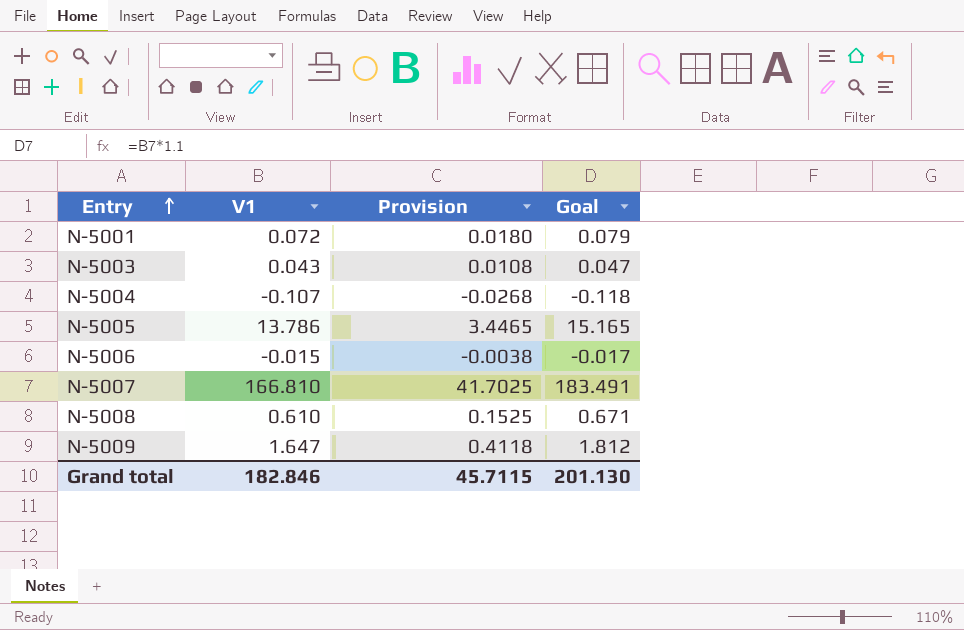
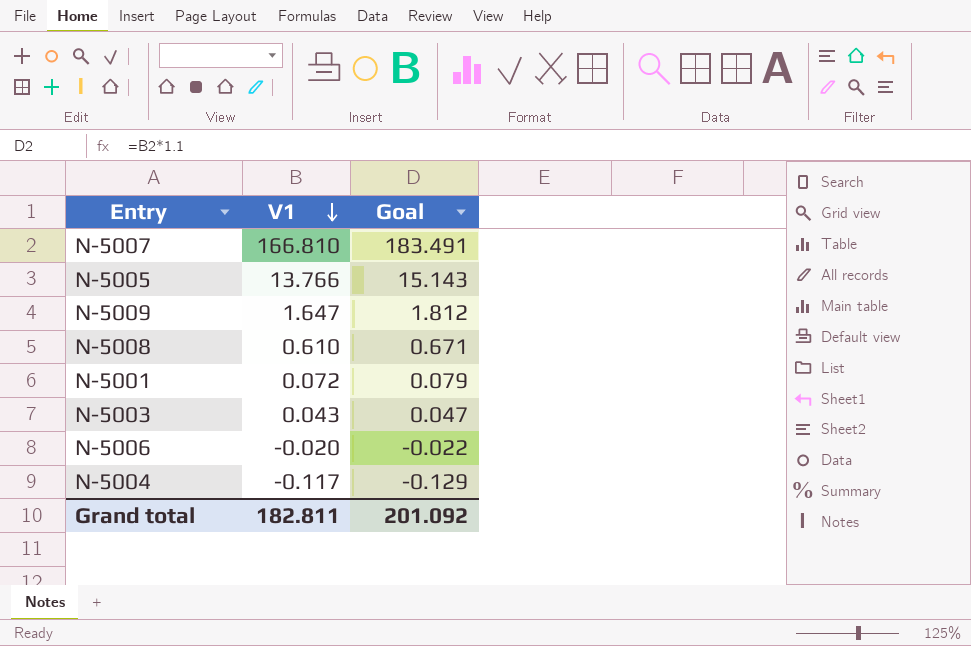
row order: Entry ascending -> V1 descending
column Provision | formula: [V1] * 0.25 -> none
N-5005 | V1: 13.786 -> 13.766
N-5005 | Goal: 15.165 -> 15.143
N-5006 | V1: -0.015 -> -0.020
N-5006 | Goal: -0.017 -> -0.022
N-5004 | V1: -0.107 -> -0.117
N-5004 | Goal: -0.118 -> -0.129
Grand total | V1: 182.846 -> 182.811
Grand total | Goal: 201.130 -> 201.092

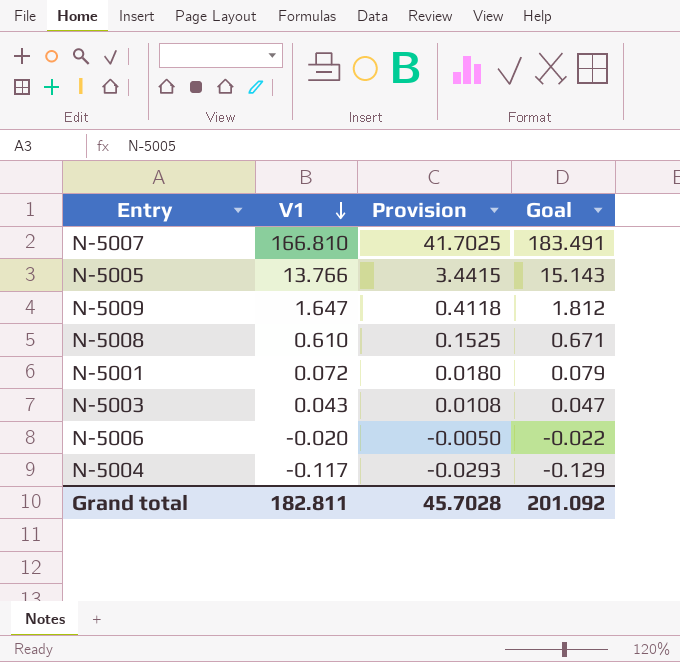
column Provision | formula: none -> [V1] * 0.25

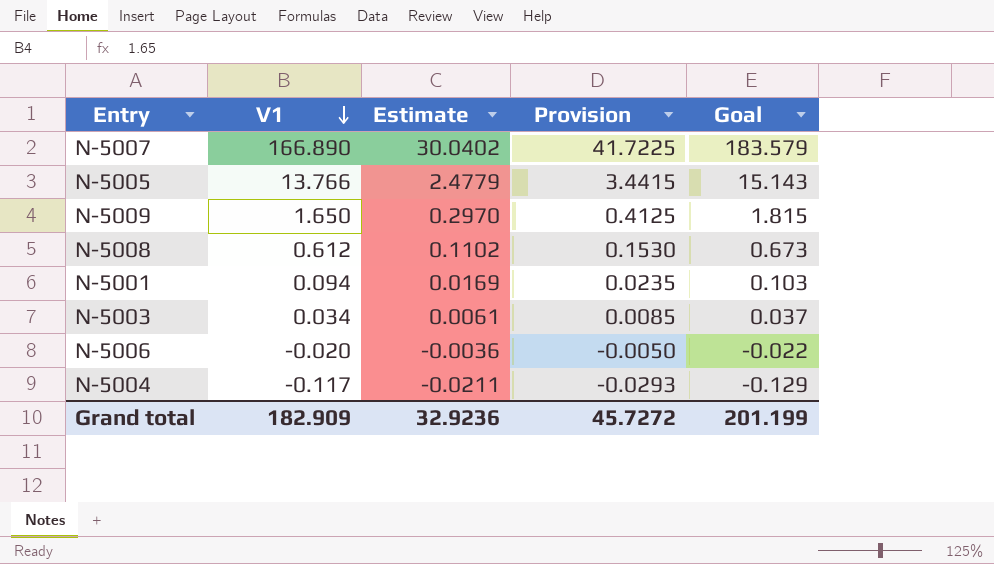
column Estimate | formula: none -> [V1] * 0.18
N-5007 | V1: 166.810 -> 166.890
N-5007 | Provision: 41.7025 -> 41.7225
N-5007 | Goal: 183.491 -> 183.579
N-5009 | V1: 1.647 -> 1.650
N-5009 | Provision: 0.4118 -> 0.4125
N-5009 | Goal: 1.812 -> 1.815
N-5008 | V1: 0.610 -> 0.612
N-5008 | Provision: 0.1525 -> 0.1530
N-5008 | Goal: 0.671 -> 0.673
N-5001 | V1: 0.072 -> 0.094
N-5001 | Provision: 0.0180 -> 0.0235
N-5001 | Goal: 0.079 -> 0.103
N-5003 | V1: 0.043 -> 0.034
N-5003 | Provision: 0.0108 -> 0.0085
N-5003 | Goal: 0.047 -> 0.037
Grand total | V1: 182.811 -> 182.909
Grand total | Provision: 45.7028 -> 45.7272
Grand total | Goal: 201.092 -> 201.199

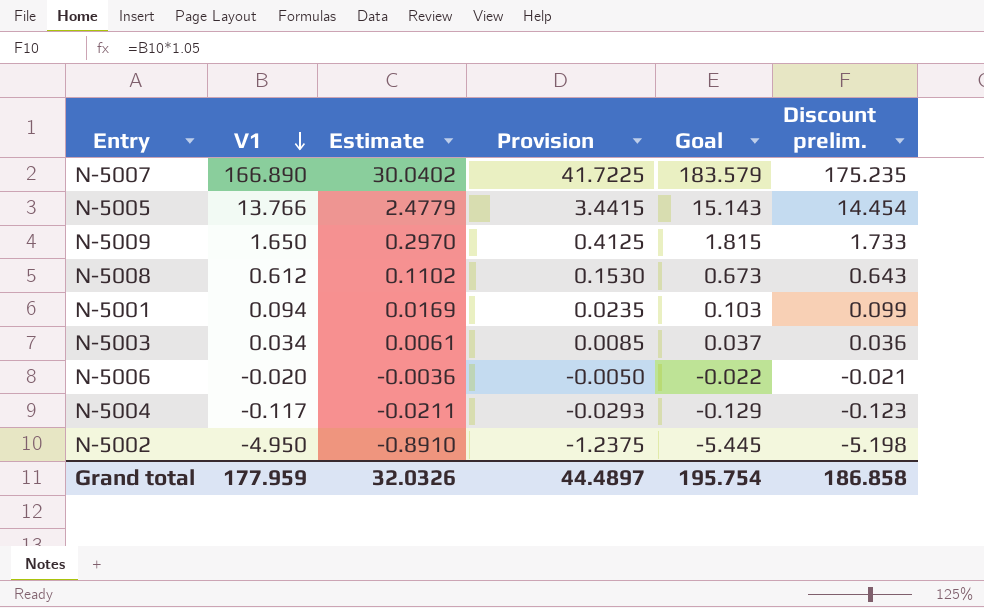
column Discount prelim. | formula: none -> [V1] * 1.05
row N-5002: none -> -4.950 | -0.8910 | -1.2375 | -5.445 | -5.198
Grand total | V1: 182.909 -> 177.959
Grand total | Estimate: 32.9236 -> 32.0326
Grand total | Provision: 45.7272 -> 44.4897
Grand total | Goal: 201.199 -> 195.754

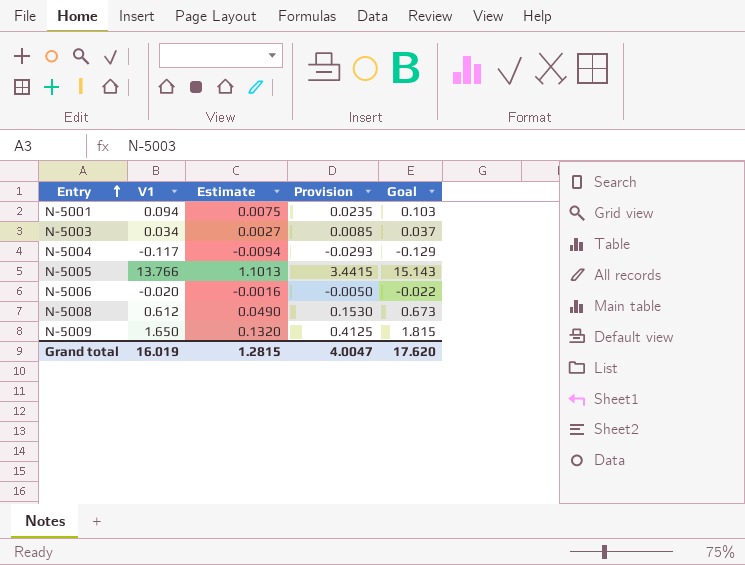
row order: V1 descending -> Entry ascending
column Discount prelim. | formula: [V1] * 1.05 -> none
column Estimate | formula: [V1] * 0.18 -> [V1] * 0.08
row N-5007: 166.890 | 30.0402 | 41.7225 | 183.579 | 175.235 -> none
row N-5002: -4.950 | -0.8910 | -1.2375 | -5.445 | -5.198 -> none
Grand total | V1: 177.959 -> 16.019
Grand total | Estimate: 32.0326 -> 1.2815
Grand total | Provision: 44.4897 -> 4.0047
Grand total | Goal: 195.754 -> 17.620

